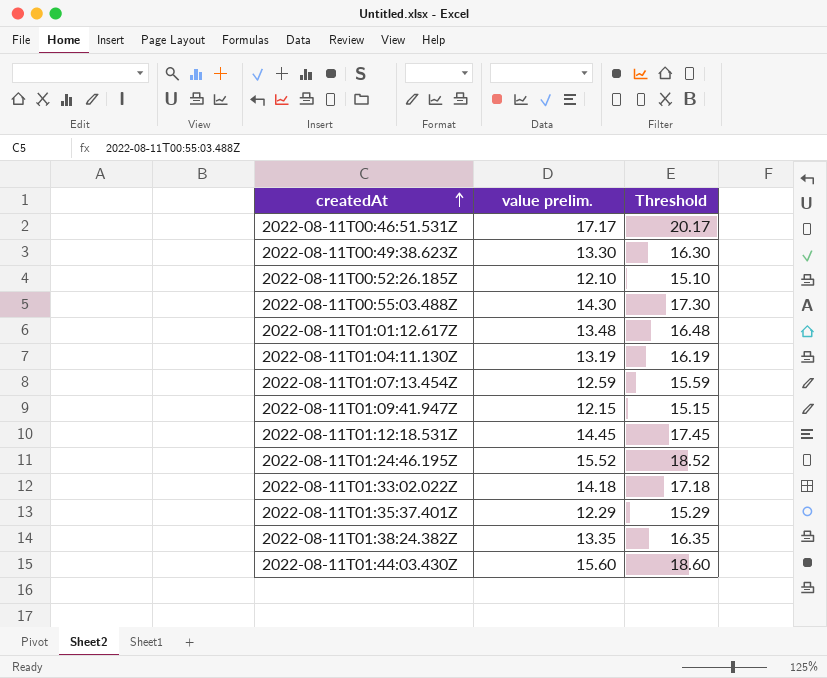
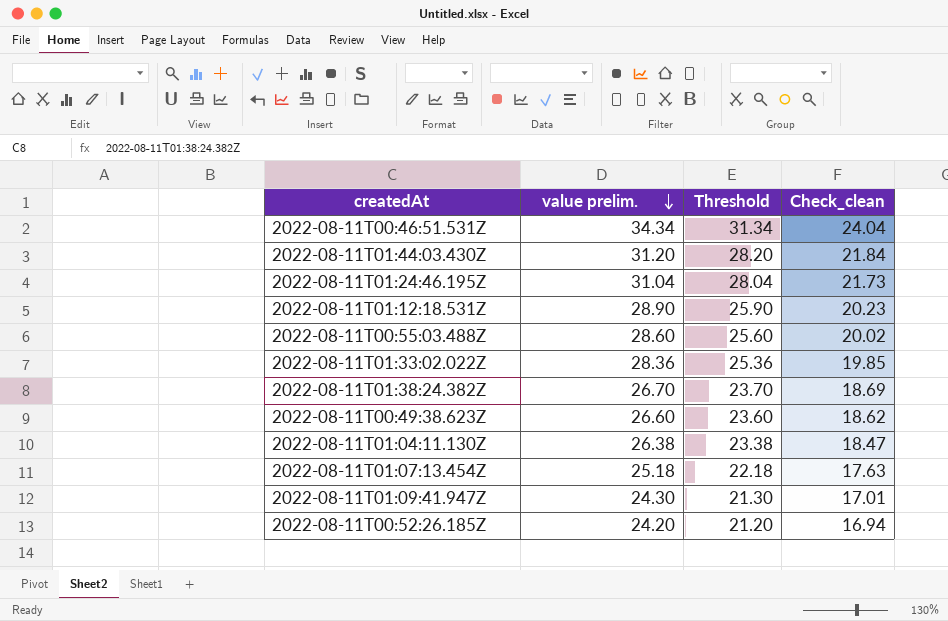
row order: createdAt ascending -> value prelim. descending
column Threshold | formula: [value prelim.] + 3 -> [value prelim.] - 3
column Check_clean | formula: none -> [value prelim.] * 0.7
row 2022-08-11T01:01:12.617Z: 13.48 | 16.48 -> none
row 2022-08-11T01:35:37.401Z: 12.29 | 15.29 -> none
2022-08-11T00:46:51.531Z | value prelim.: 17.17 -> 34.34
2022-08-11T01:44:03.430Z | value prelim.: 15.60 -> 31.20
2022-08-11T01:24:46.195Z | value prelim.: 15.52 -> 31.04
2022-08-11T01:12:18.531Z | value prelim.: 14.45 -> 28.90
2022-08-11T00:55:03.488Z | value prelim.: 14.30 -> 28.60
2022-08-11T01:33:02.022Z | value prelim.: 14.18 -> 28.36
2022-08-11T01:38:24.382Z | value prelim.: 13.35 -> 26.70
2022-08-11T00:49:38.623Z | value prelim.: 13.30 -> 26.60
2022-08-11T01:04:11.130Z | value prelim.: 13.19 -> 26.38
2022-08-11T01:07:13.454Z | value prelim.: 12.59 -> 25.18
2022-08-11T01:09:41.947Z | value prelim.: 12.15 -> 24.30
2022-08-11T00:52:26.185Z | value prelim.: 12.10 -> 24.20

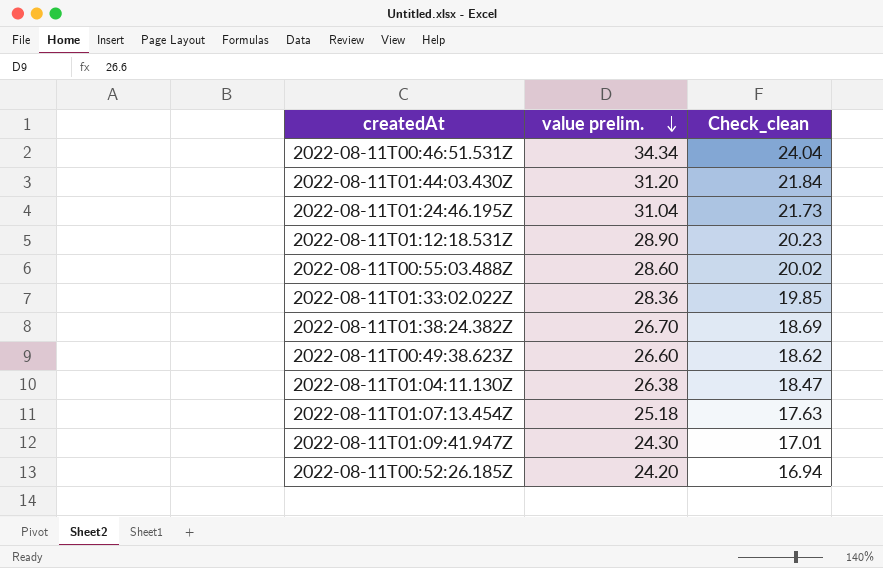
column Threshold | formula: [value prelim.] - 3 -> none

